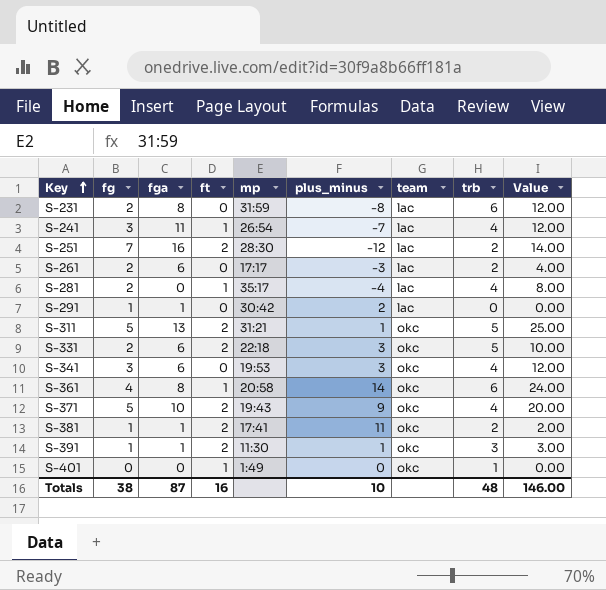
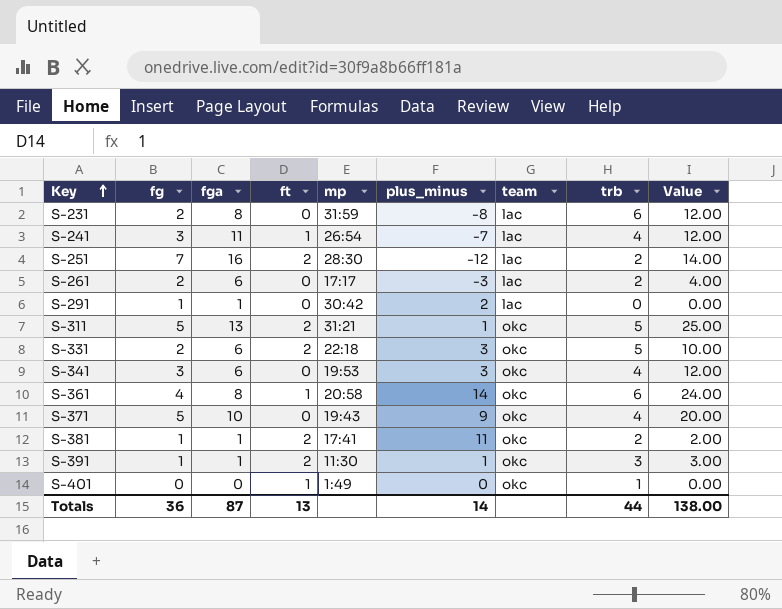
row S-281: 2 | 0 | 1 | 35:17 | -4 | lac | 4 | 8.00 -> none
S-371 | ft: 2 -> 0
Totals | fg: 38 -> 36
Totals | ft: 16 -> 13
Totals | plus_minus: 10 -> 14
Totals | trb: 48 -> 44
Totals | Value: 146.00 -> 138.00

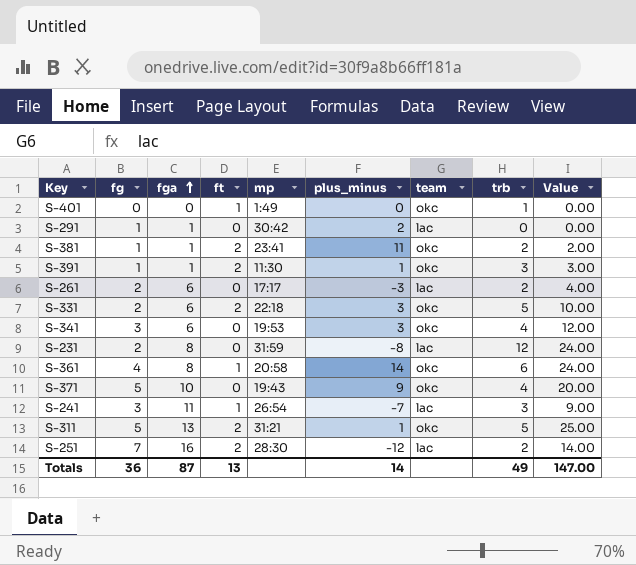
row order: Key ascending -> fga ascending
S-381 | mp: 17:41 -> 23:41
S-231 | trb: 6 -> 12
S-231 | Value: 12.00 -> 24.00
S-241 | trb: 4 -> 3
S-241 | Value: 12.00 -> 9.00
Totals | trb: 44 -> 49
Totals | Value: 138.00 -> 147.00

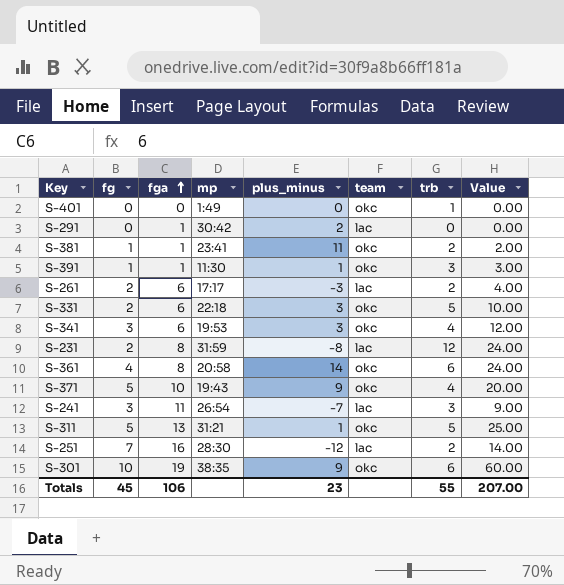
column ft | position: 4 -> none
S-291 | fg: 1 -> 0
row S-301: none -> 10 | 19 | 38:35 | 9 | okc | 6 | 60.00
Totals | fg: 36 -> 45
Totals | fga: 87 -> 106
Totals | plus_minus: 14 -> 23
Totals | trb: 49 -> 55
Totals | Value: 147.00 -> 207.00

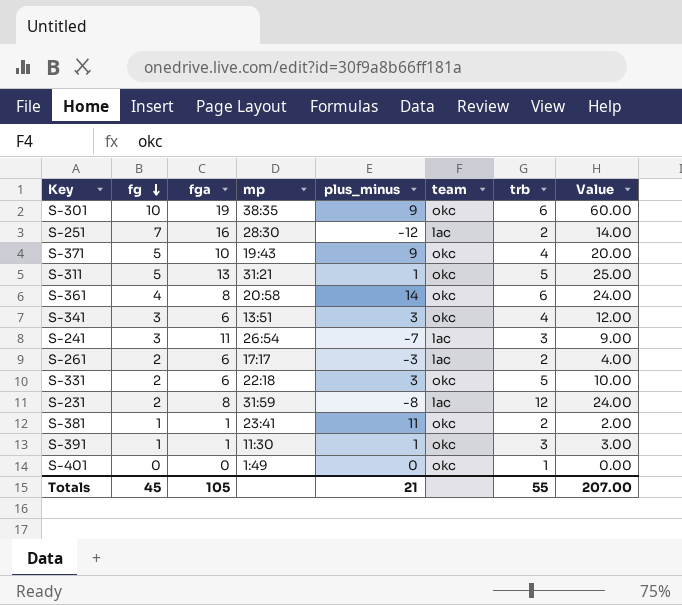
row order: fga ascending -> fg descending
row S-291: 0 | 1 | 30:42 | 2 | lac | 0 | 0.00 -> none
S-341 | mp: 19:53 -> 13:51
Totals | fga: 106 -> 105
Totals | plus_minus: 23 -> 21

